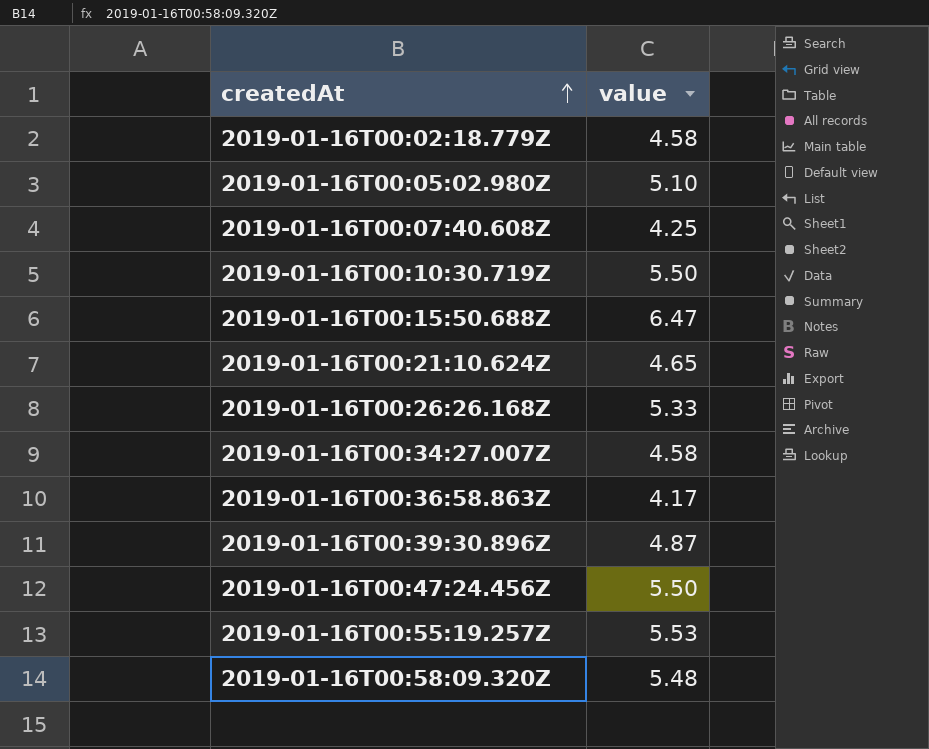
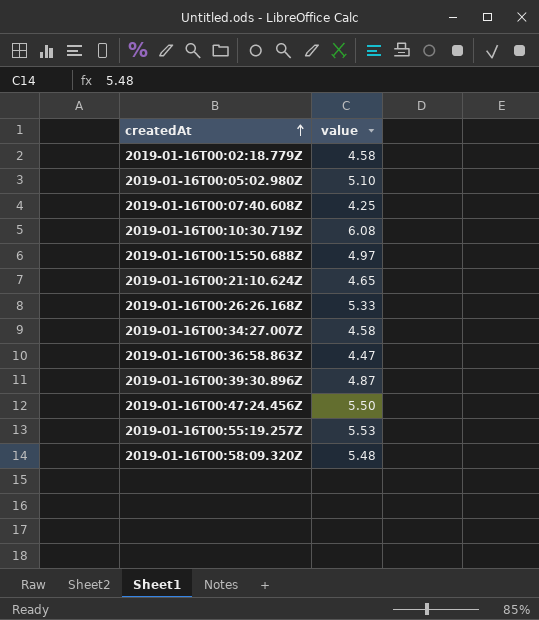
2019-01-16T00:10:30.719Z | value: 5.50 -> 6.08
2019-01-16T00:15:50.688Z | value: 6.47 -> 4.97
2019-01-16T00:36:58.863Z | value: 4.17 -> 4.47

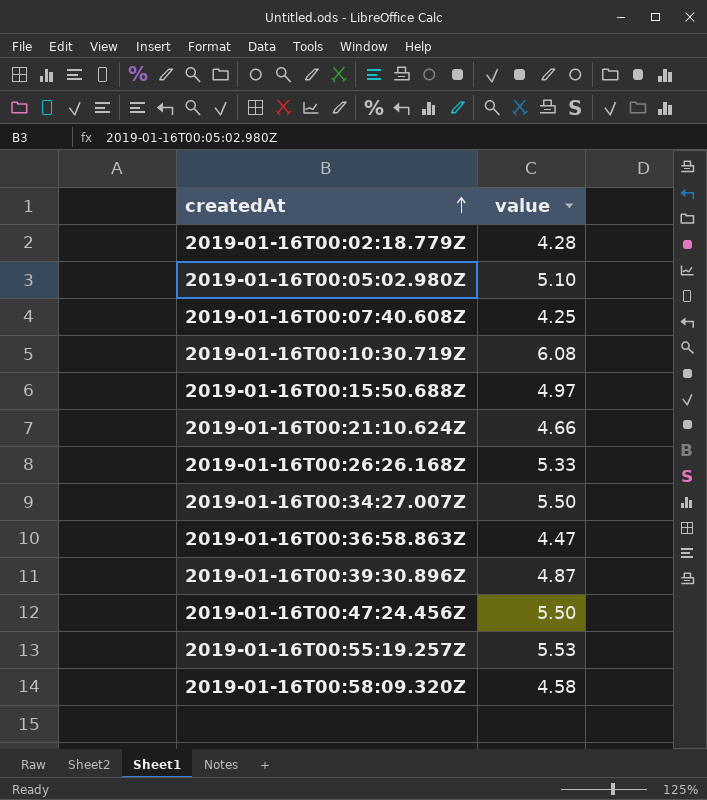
2019-01-16T00:02:18.779Z | value: 4.58 -> 4.28
2019-01-16T00:21:10.624Z | value: 4.65 -> 4.66
2019-01-16T00:34:27.007Z | value: 4.58 -> 5.50
2019-01-16T00:58:09.320Z | value: 5.48 -> 4.58

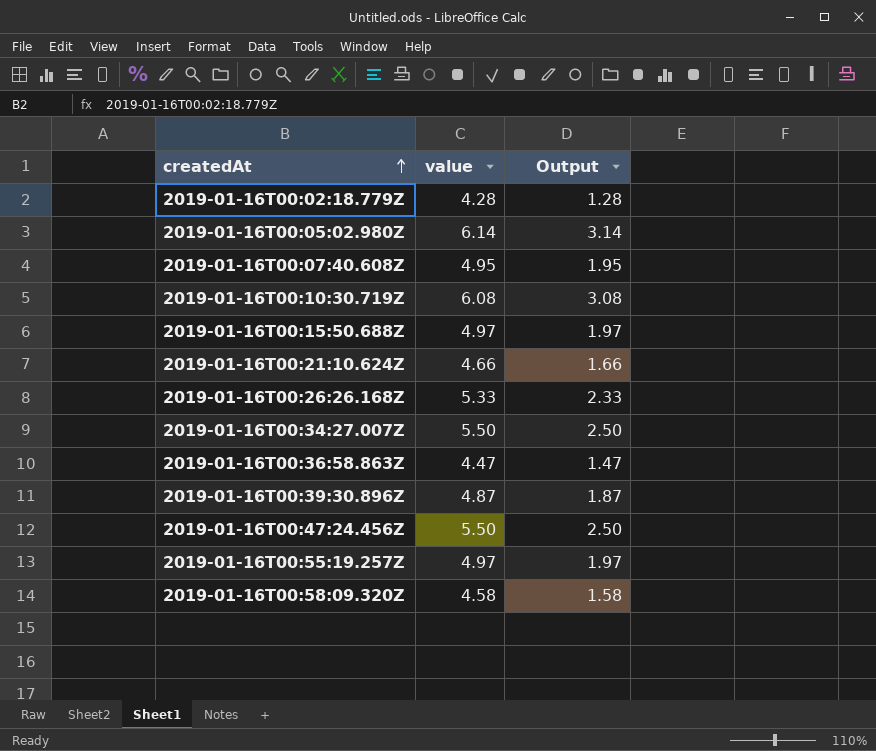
column Output | formula: none -> [value] - 3
2019-01-16T00:05:02.980Z | value: 5.10 -> 6.14
2019-01-16T00:07:40.608Z | value: 4.25 -> 4.95
2019-01-16T00:55:19.257Z | value: 5.53 -> 4.97

